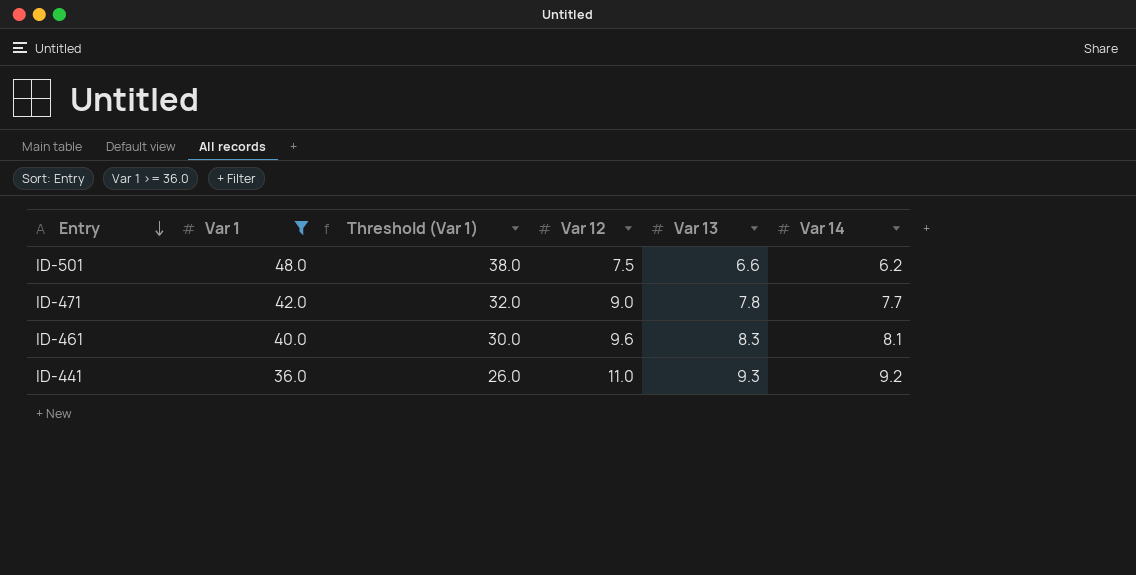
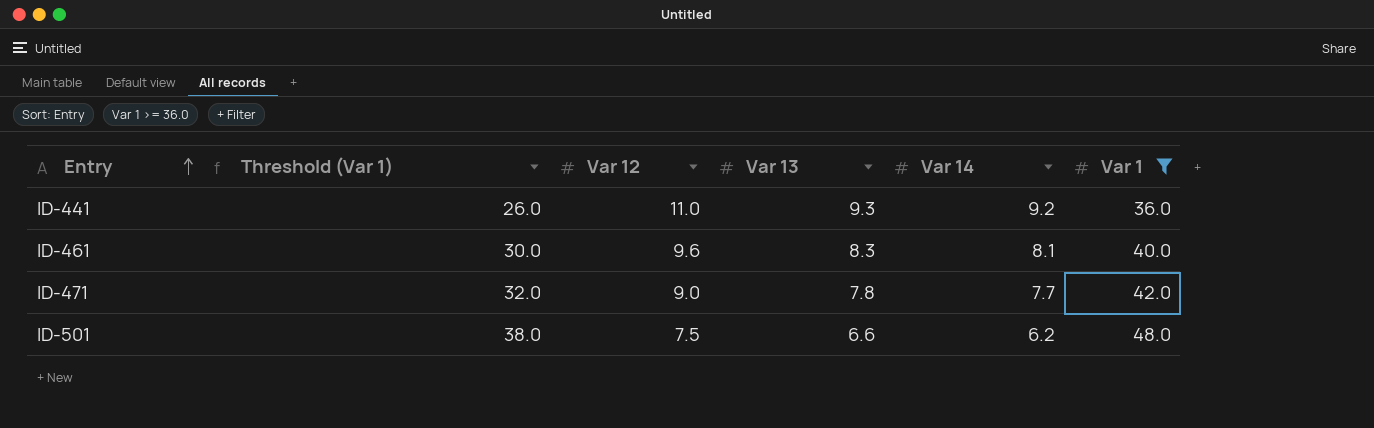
row order: Entry descending -> Entry ascending
column Var 1 | position: 2 -> 6

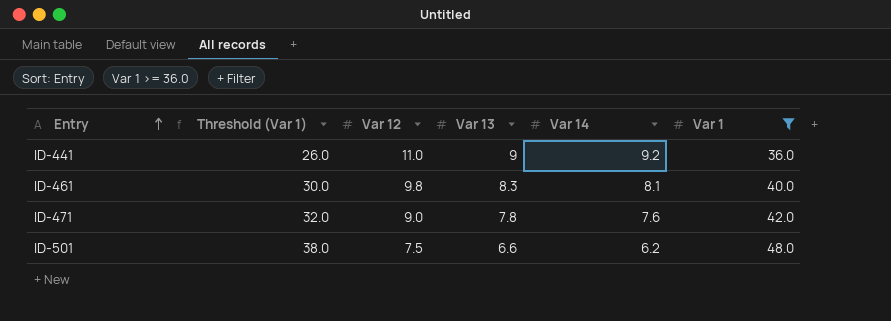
ID-441 | Var 13: 9.3 -> 9
ID-461 | Var 12: 9.6 -> 9.8
ID-471 | Var 14: 7.7 -> 7.6

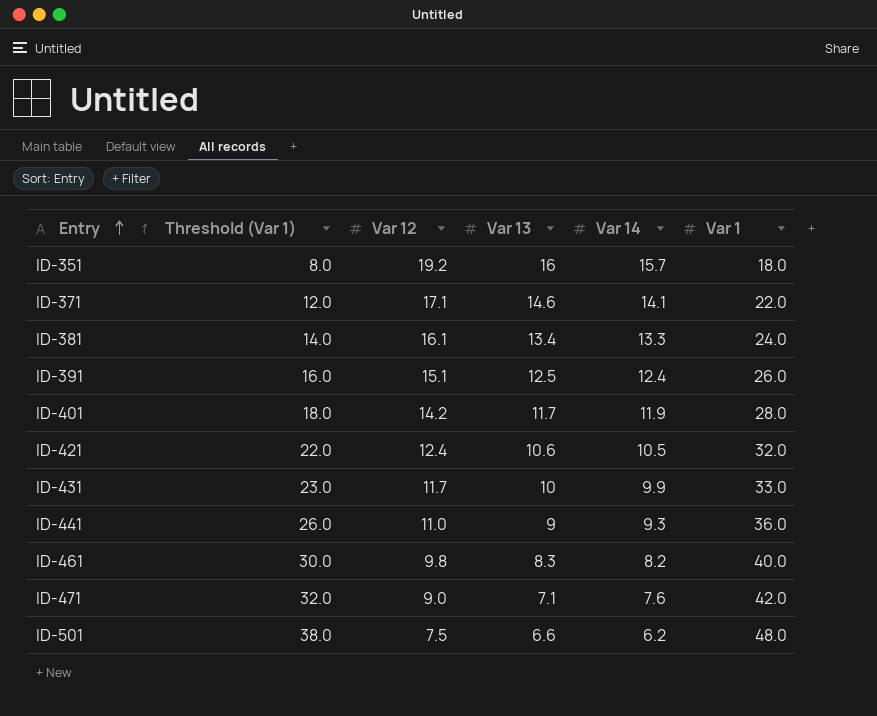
filter: Var 1 >= 36.0 -> none
ID-441 | Var 14: 9.2 -> 9.3
ID-461 | Var 14: 8.1 -> 8.2
ID-471 | Var 13: 7.8 -> 7.1

